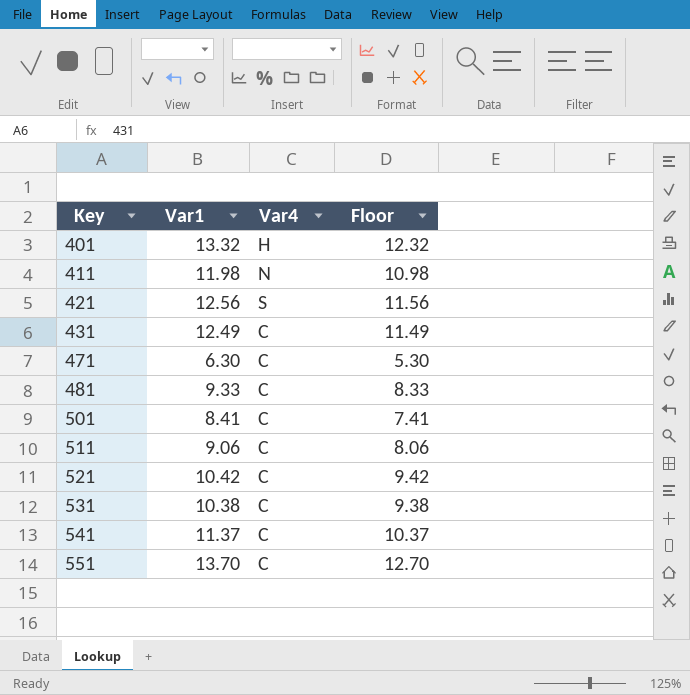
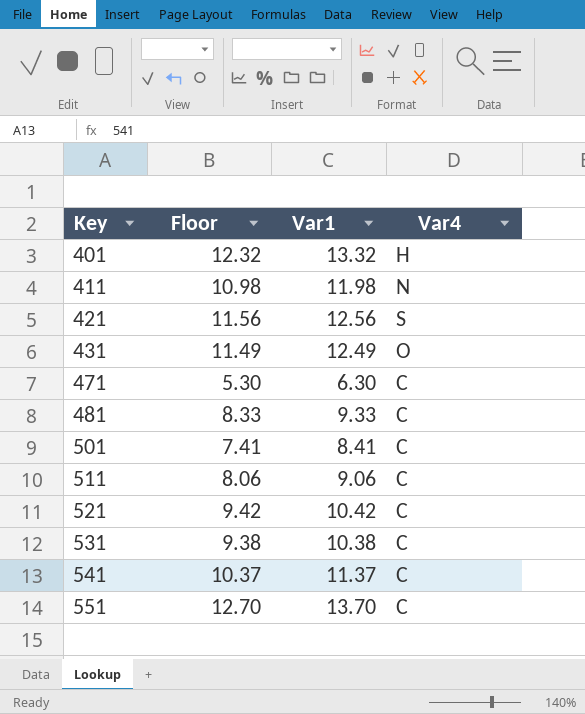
column Floor | position: 4 -> 2
431 | Var4: C -> O

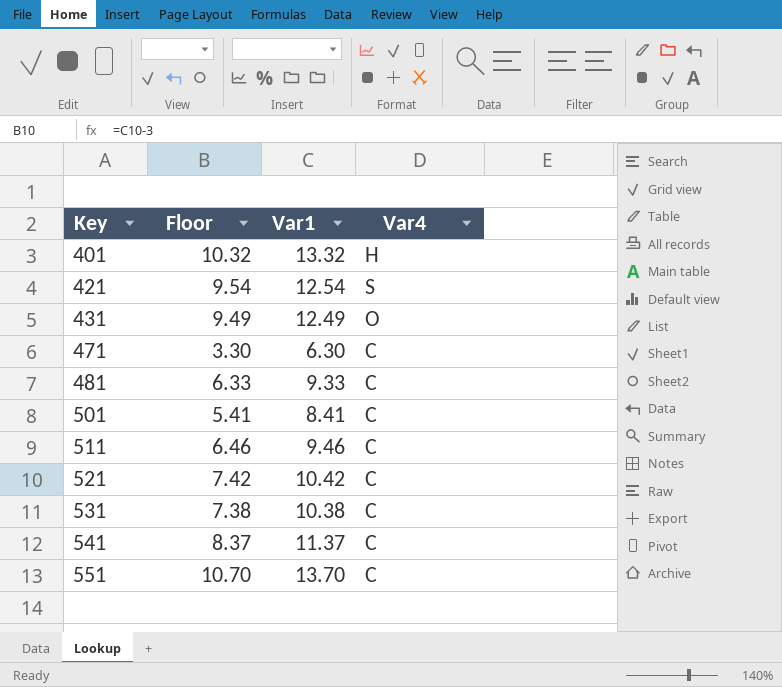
column Floor | formula: [Var1] - 1 -> [Var1] - 3
row 411: 10.98 | 11.98 | N -> none
421 | Var1: 12.56 -> 12.54
511 | Var1: 9.06 -> 9.46

